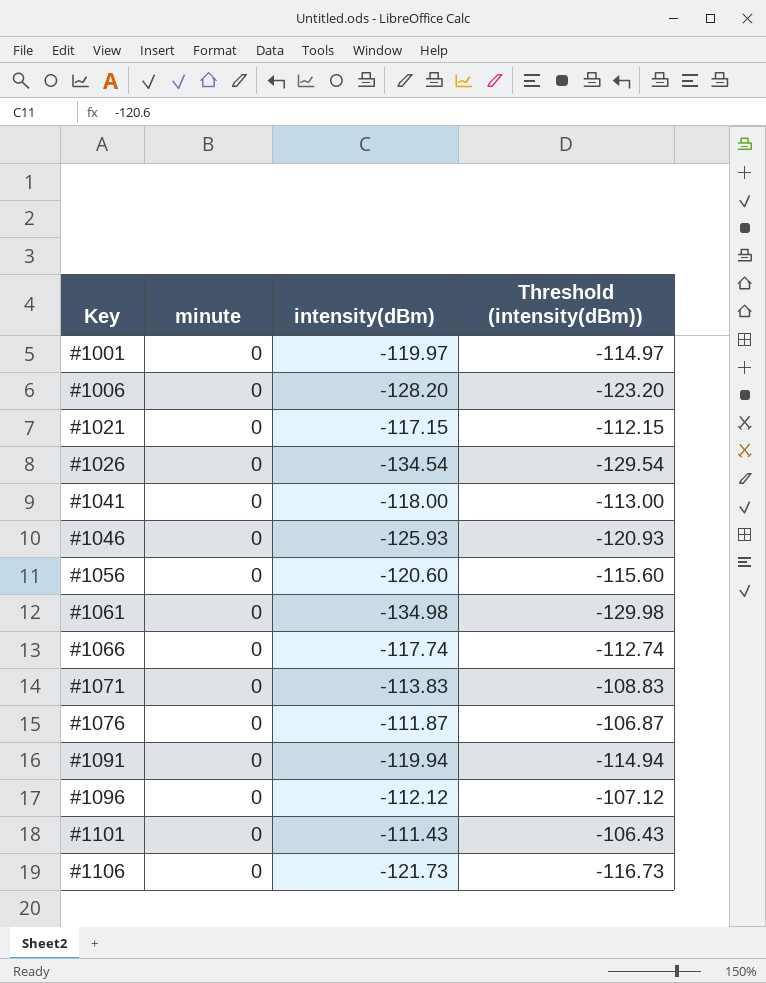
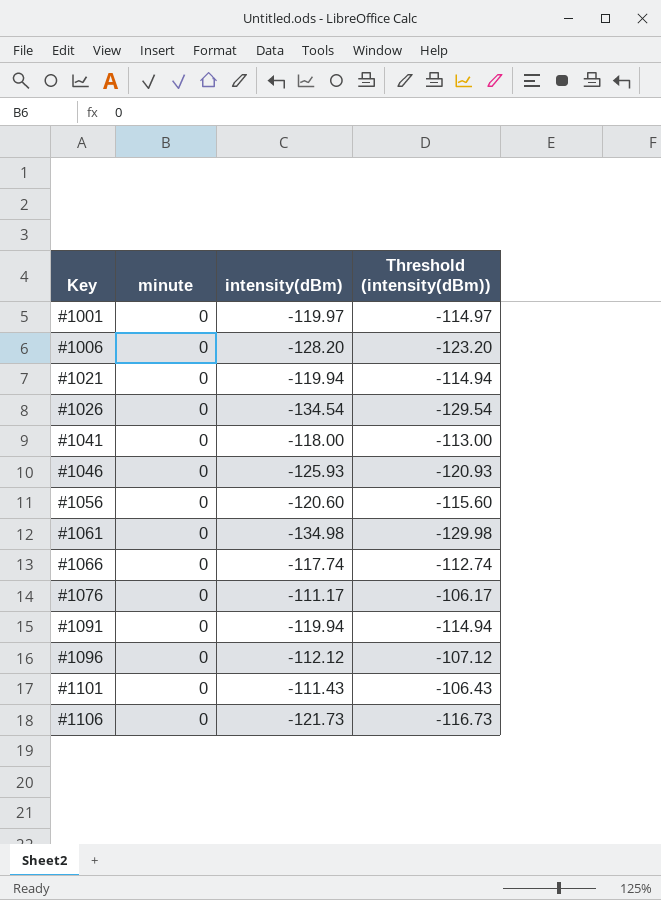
row #1071: 0 | -113.83 | -108.83 -> none
#1021 | intensity(dBm): -117.15 -> -119.94
#1021 | Threshold (intensity(dBm)): -112.15 -> -114.94
#1076 | intensity(dBm): -111.87 -> -111.17
#1076 | Threshold (intensity(dBm)): -106.87 -> -106.17

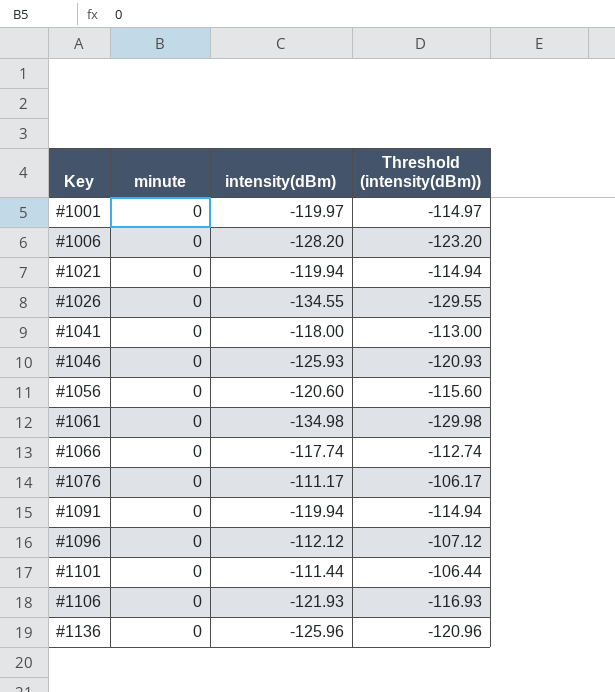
#1026 | intensity(dBm): -134.54 -> -134.55
#1026 | Threshold (intensity(dBm)): -129.54 -> -129.55
#1101 | intensity(dBm): -111.43 -> -111.44
#1101 | Threshold (intensity(dBm)): -106.43 -> -106.44
#1106 | intensity(dBm): -121.73 -> -121.93
#1106 | Threshold (intensity(dBm)): -116.73 -> -116.93
row #1136: none -> 0 | -125.96 | -120.96

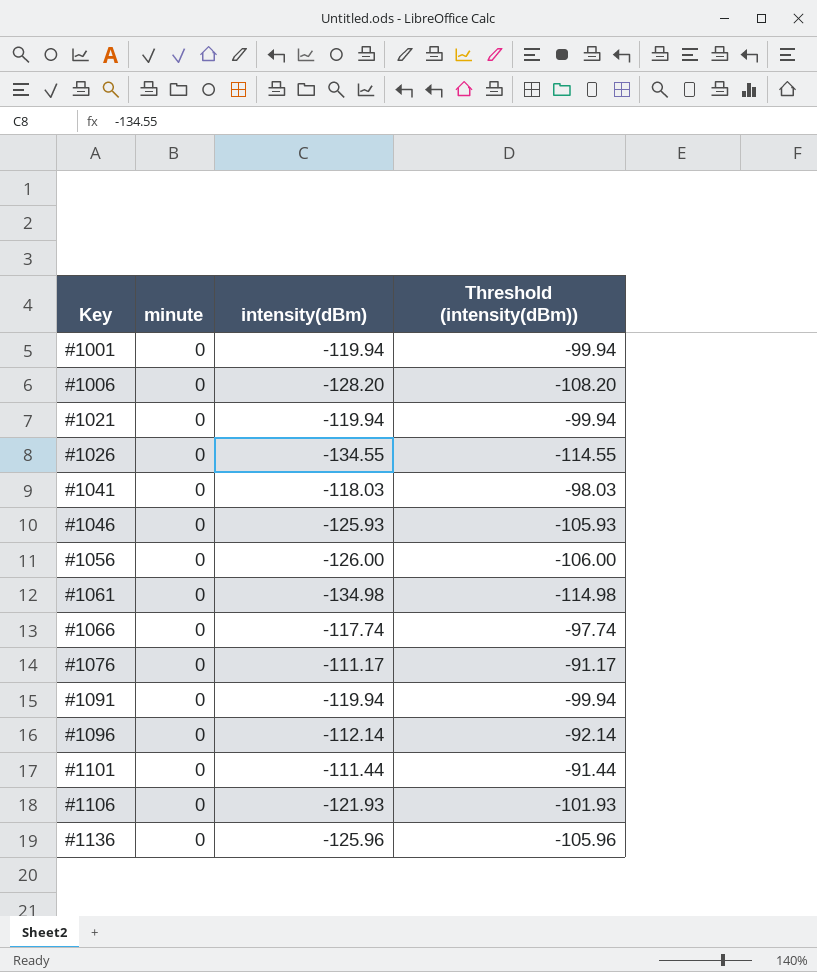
column Threshold (intensity(dBm)) | formula: [intensity(dBm)] + 5 -> [intensity(dBm)] + 20
#1001 | intensity(dBm): -119.97 -> -119.94
#1041 | intensity(dBm): -118.00 -> -118.03
#1056 | intensity(dBm): -120.60 -> -126.00
#1096 | intensity(dBm): -112.12 -> -112.14

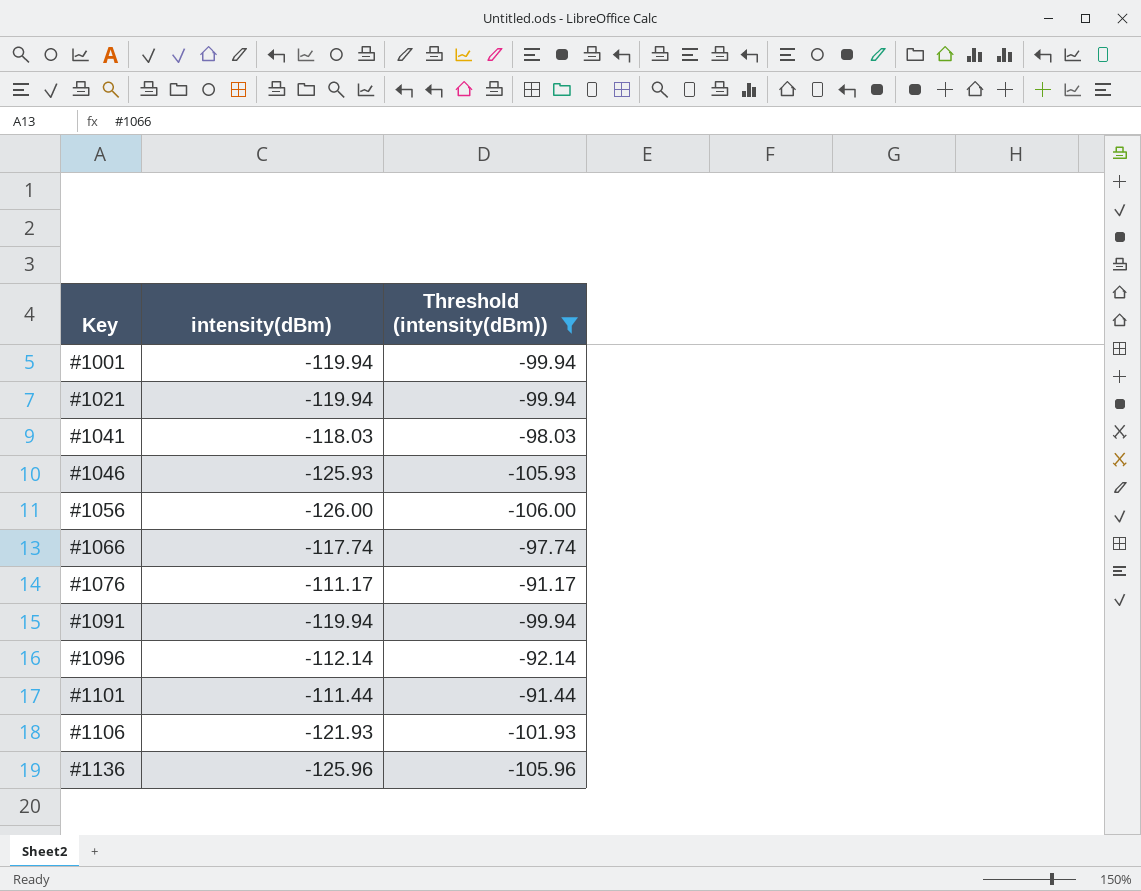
filter: none -> Threshold (intensity(dBm)) >= -106.00
column minute | position: 2 -> none

